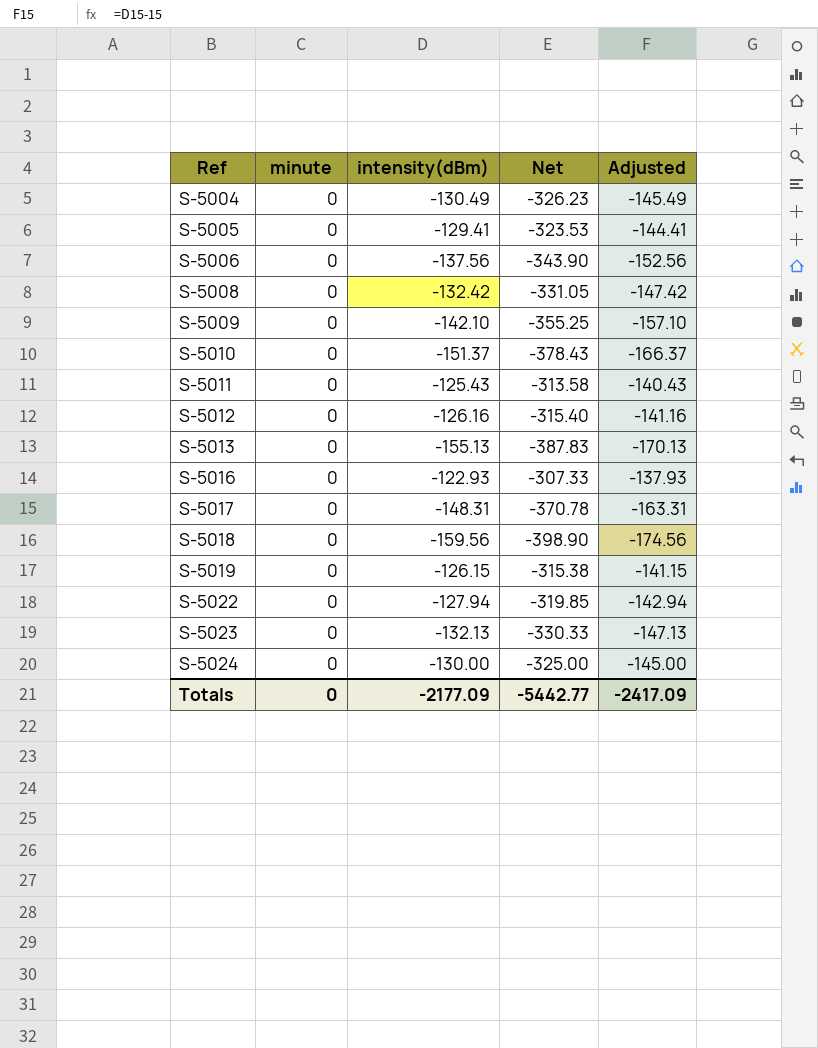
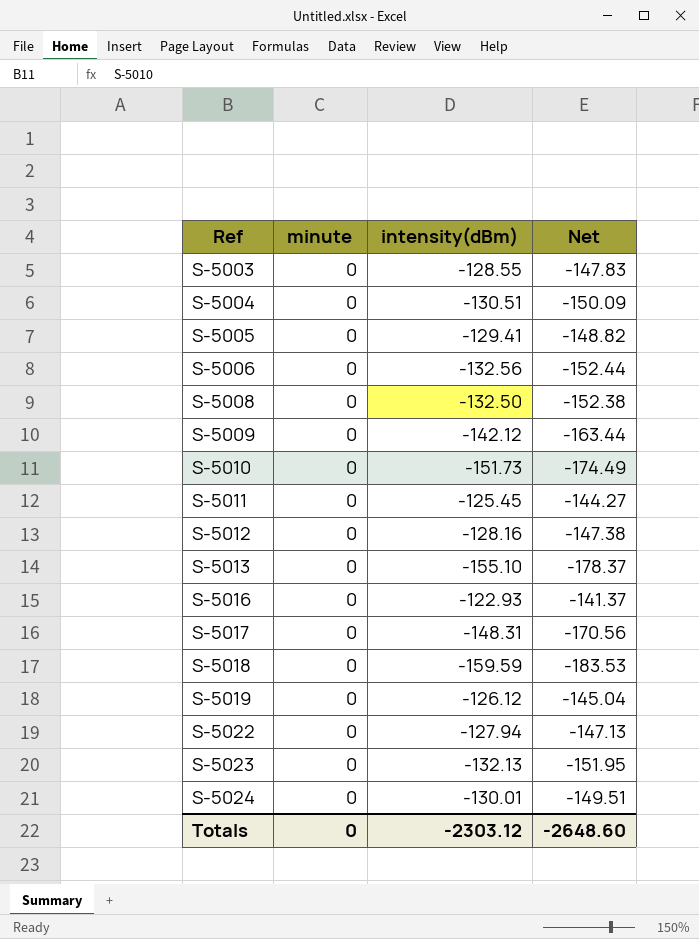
column Adjusted | formula: [intensity(dBm)] - 15 -> none
column Net | formula: [intensity(dBm)] * 2.5 -> [intensity(dBm)] * 1.15
row S-5003: none -> 0 | -128.55 | -147.83
S-5004 | intensity(dBm): -130.49 -> -130.51
S-5006 | intensity(dBm): -137.56 -> -132.56
S-5008 | intensity(dBm): -132.42 -> -132.50
S-5009 | intensity(dBm): -142.10 -> -142.12
S-5010 | intensity(dBm): -151.37 -> -151.73
S-5011 | intensity(dBm): -125.43 -> -125.45
S-5012 | intensity(dBm): -126.16 -> -128.16
S-5013 | intensity(dBm): -155.13 -> -155.10
S-5018 | intensity(dBm): -159.56 -> -159.59
S-5019 | intensity(dBm): -126.15 -> -126.12
S-5024 | intensity(dBm): -130.00 -> -130.01
Totals | intensity(dBm): -2177.09 -> -2303.12
Totals | Net: -5442.77 -> -2648.60

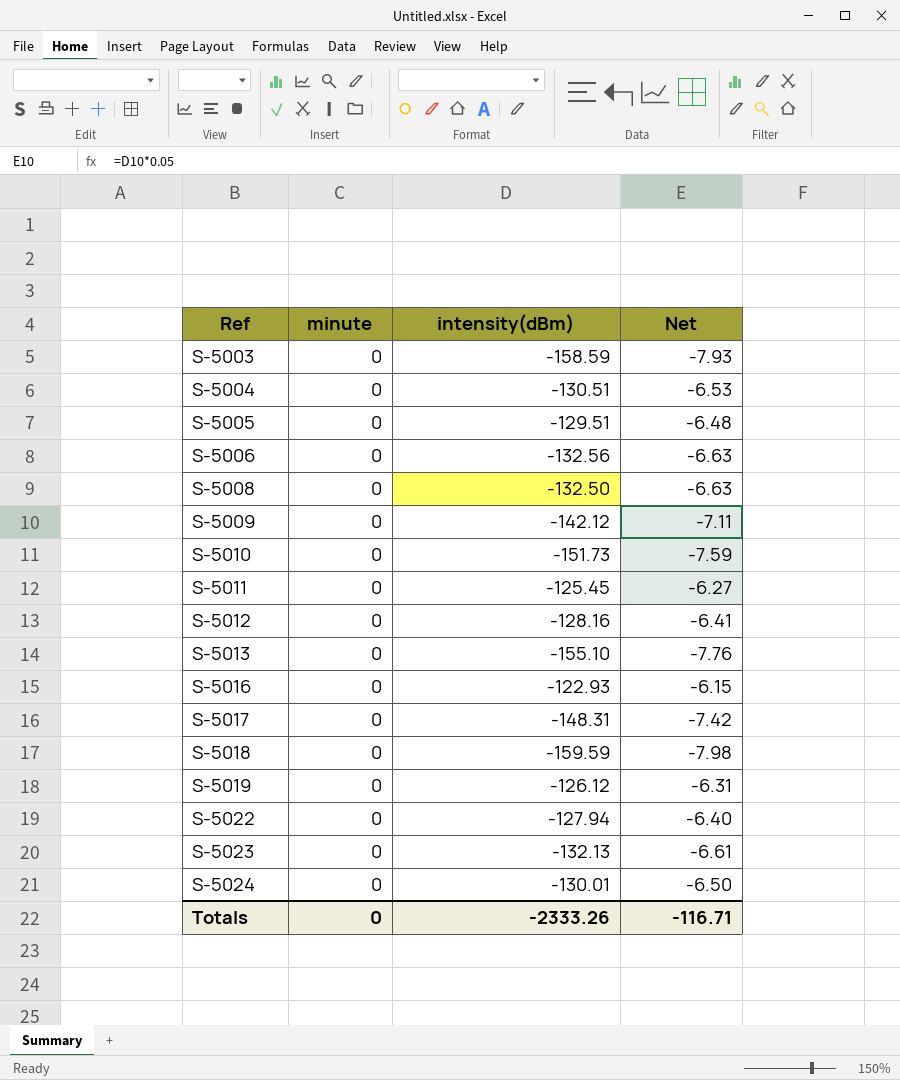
column Net | formula: [intensity(dBm)] * 1.15 -> [intensity(dBm)] * 0.05
S-5003 | intensity(dBm): -128.55 -> -158.59
S-5005 | intensity(dBm): -129.41 -> -129.51
Totals | intensity(dBm): -2303.12 -> -2333.26
Totals | Net: -2648.60 -> -116.71

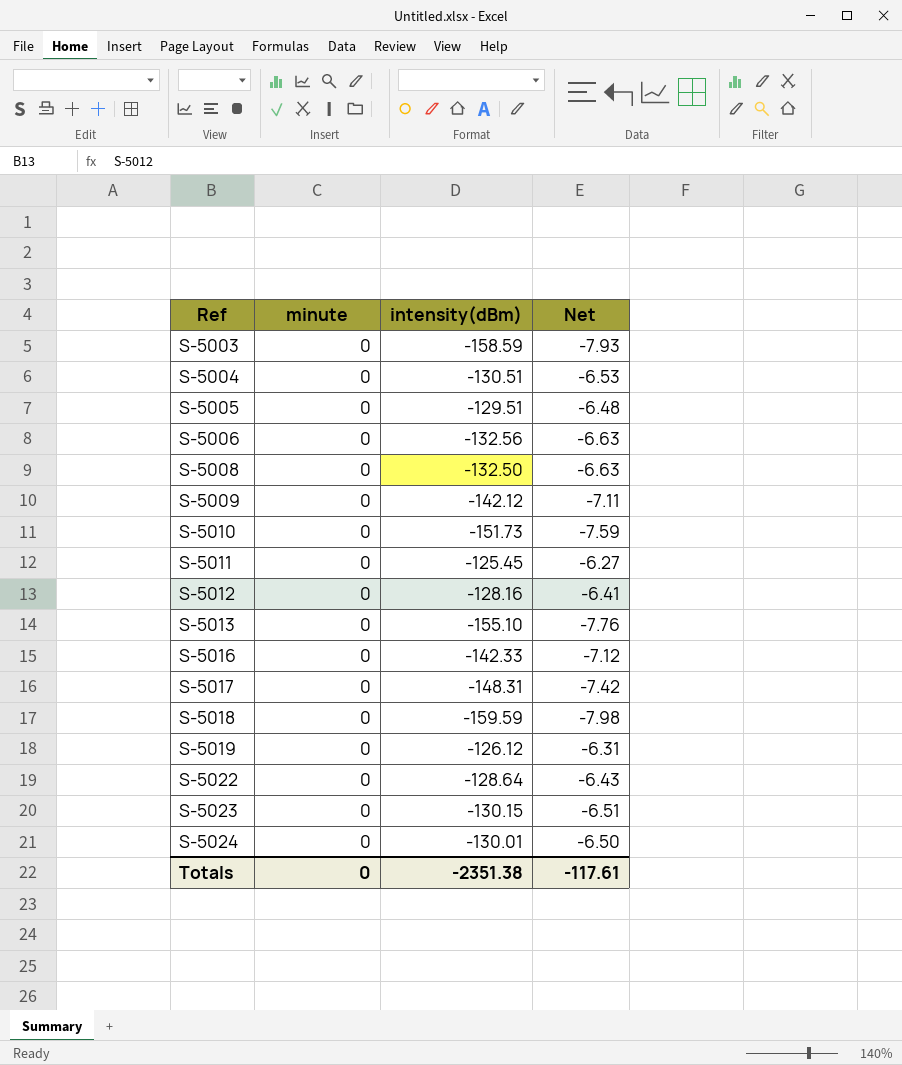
S-5016 | intensity(dBm): -122.93 -> -142.33
S-5016 | Net: -6.15 -> -7.12
S-5022 | intensity(dBm): -127.94 -> -128.64
S-5022 | Net: -6.40 -> -6.43
S-5023 | intensity(dBm): -132.13 -> -130.15
S-5023 | Net: -6.61 -> -6.51
Totals | intensity(dBm): -2333.26 -> -2351.38
Totals | Net: -116.71 -> -117.61

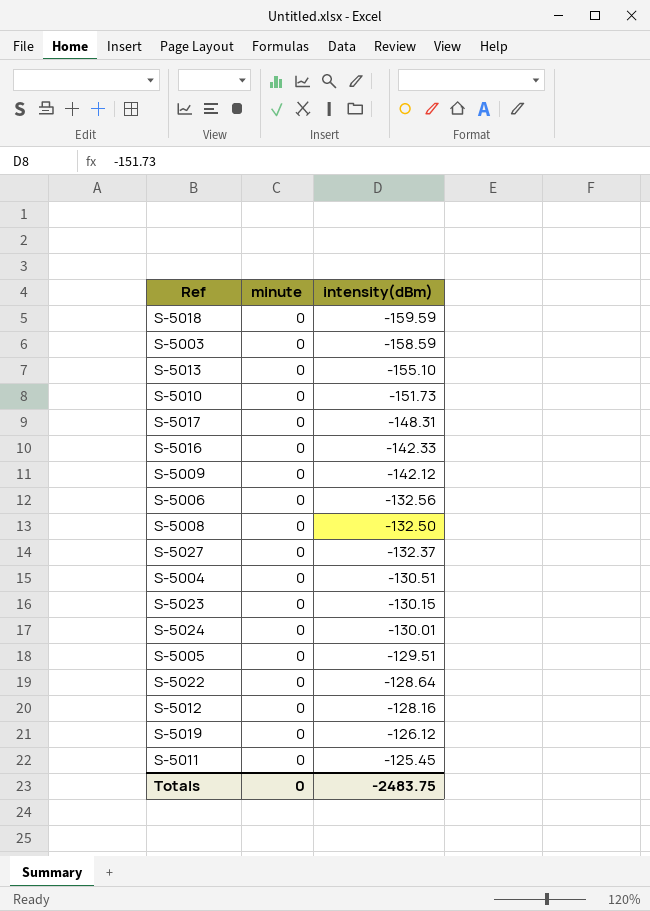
row order: Ref ascending -> intensity(dBm) ascending
column Net | formula: [intensity(dBm)] * 0.05 -> none
row S-5027: none -> 0 | -132.37
Totals | intensity(dBm): -2351.38 -> -2483.75

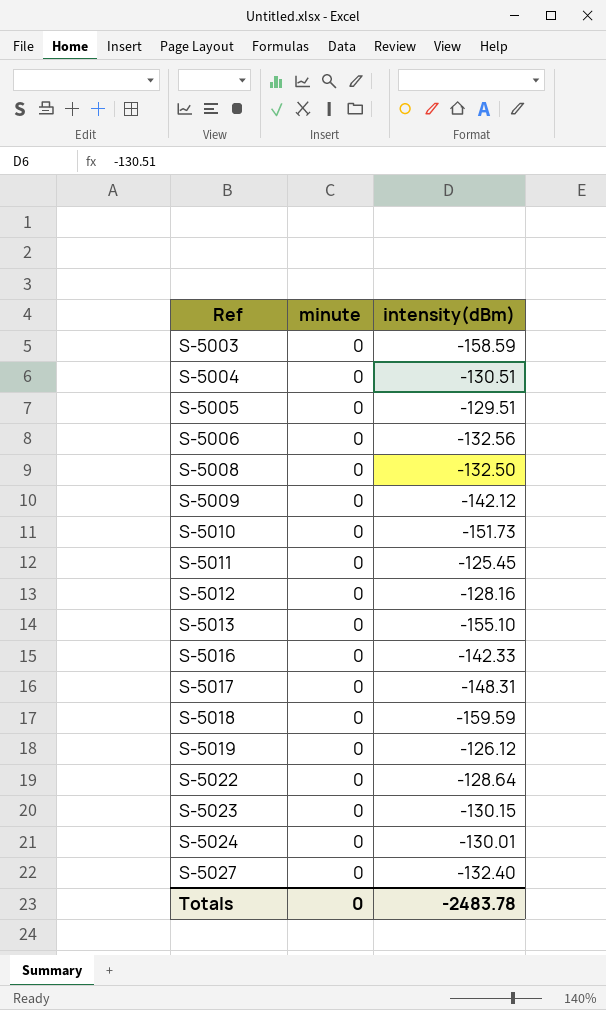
row order: intensity(dBm) ascending -> Ref ascending
S-5027 | intensity(dBm): -132.37 -> -132.40
Totals | intensity(dBm): -2483.75 -> -2483.78

